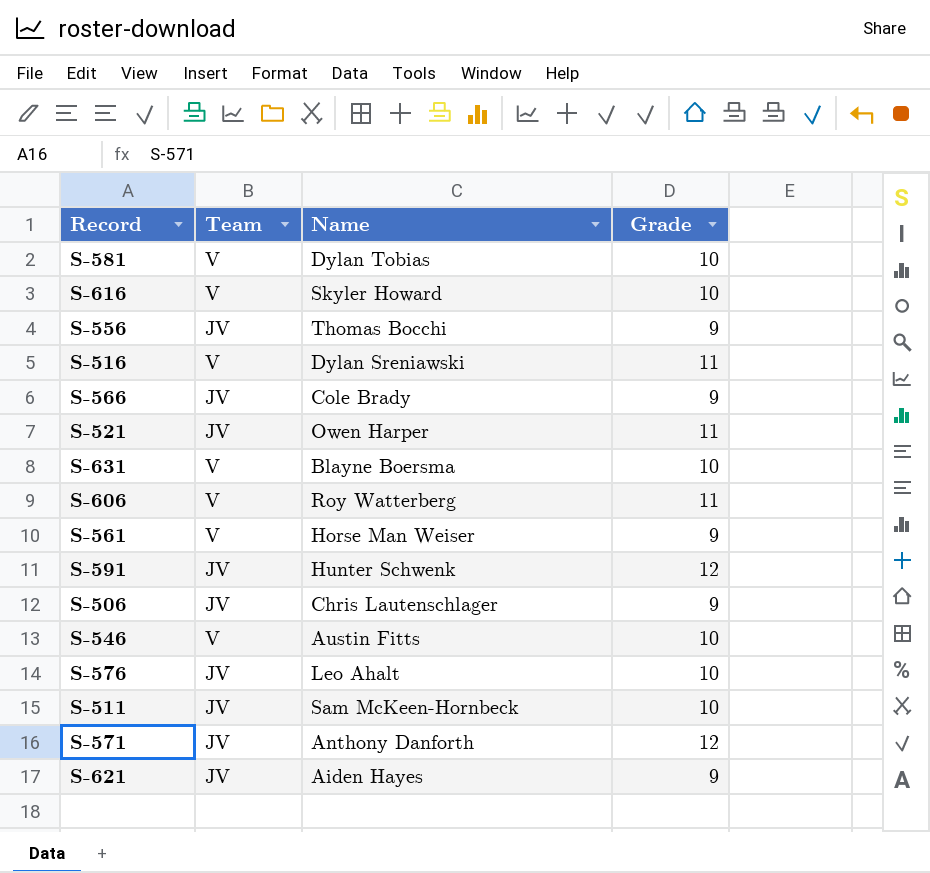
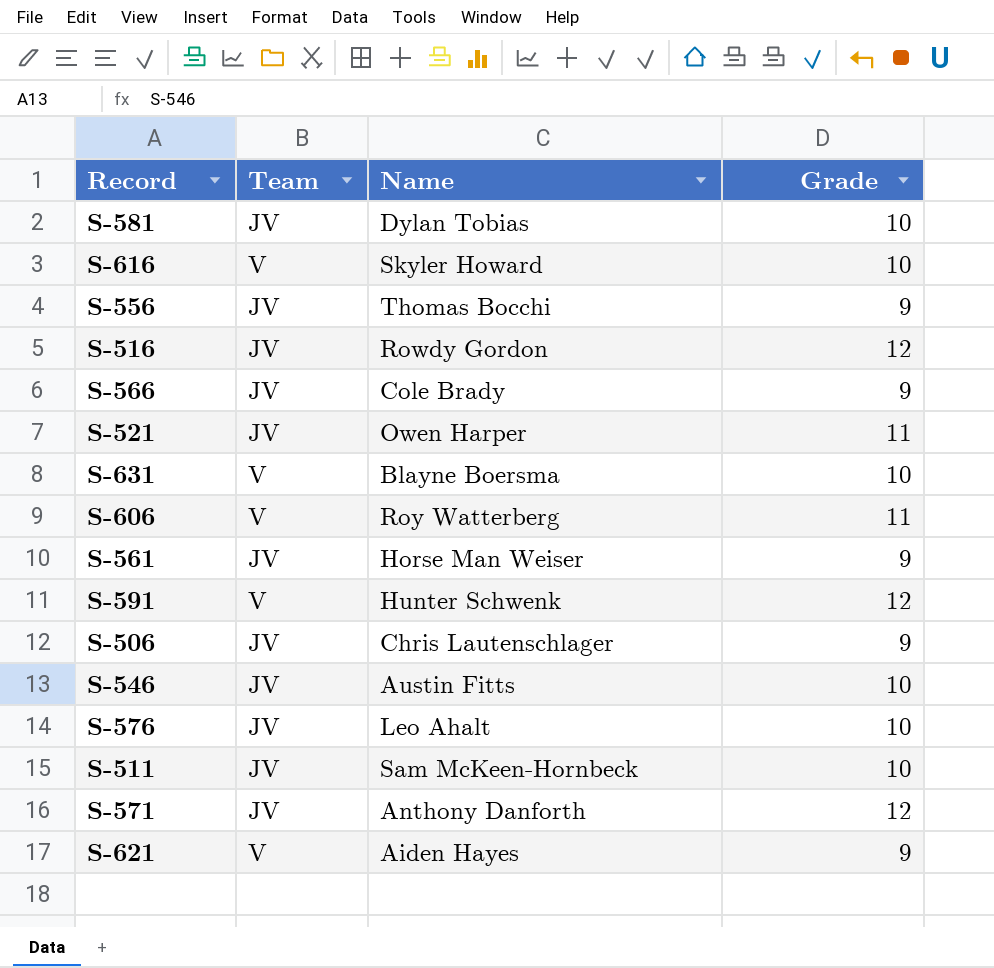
S-581 | Team: V -> JV
S-516 | Team: V -> JV
S-516 | Name: Dylan Sreniawski -> Rowdy Gordon
S-516 | Grade: 11 -> 12
S-561 | Team: V -> JV
S-591 | Team: JV -> V
S-546 | Team: V -> JV
S-621 | Team: JV -> V

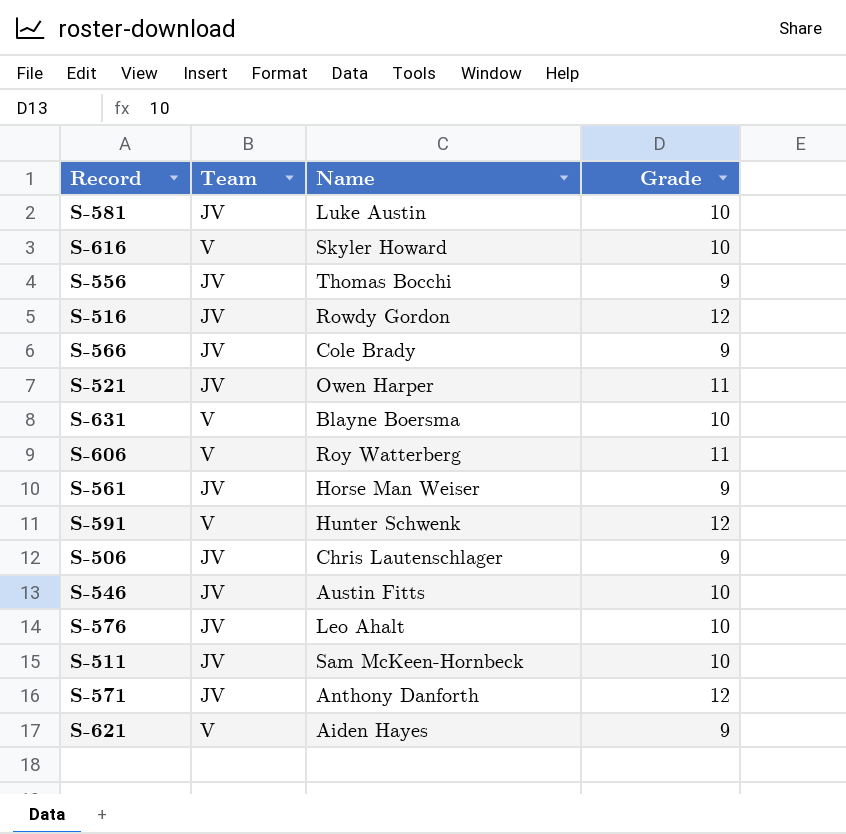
S-581 | Name: Dylan Tobias -> Luke Austin

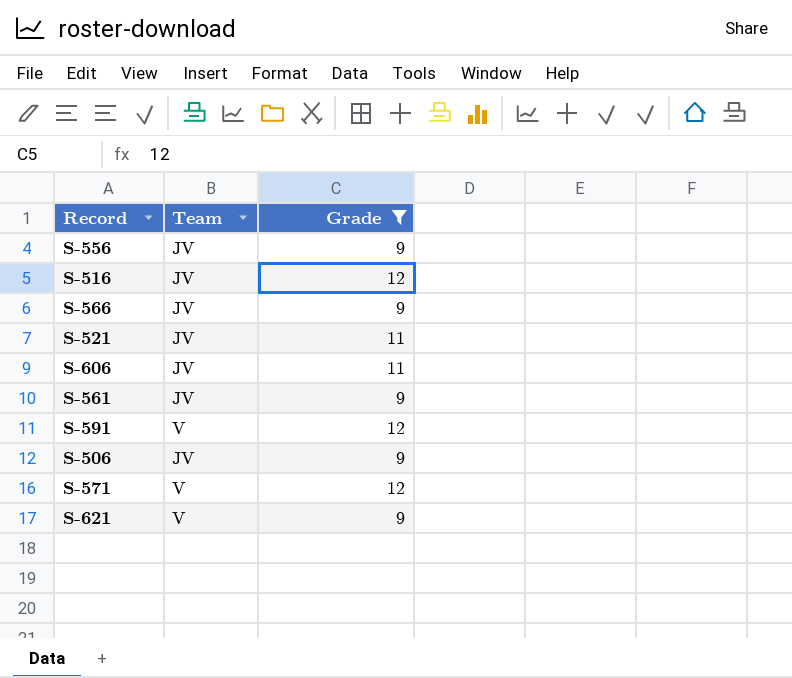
filter: none -> Grade != 10
column Name | position: 3 -> none
S-606 | Team: V -> JV
S-571 | Team: JV -> V

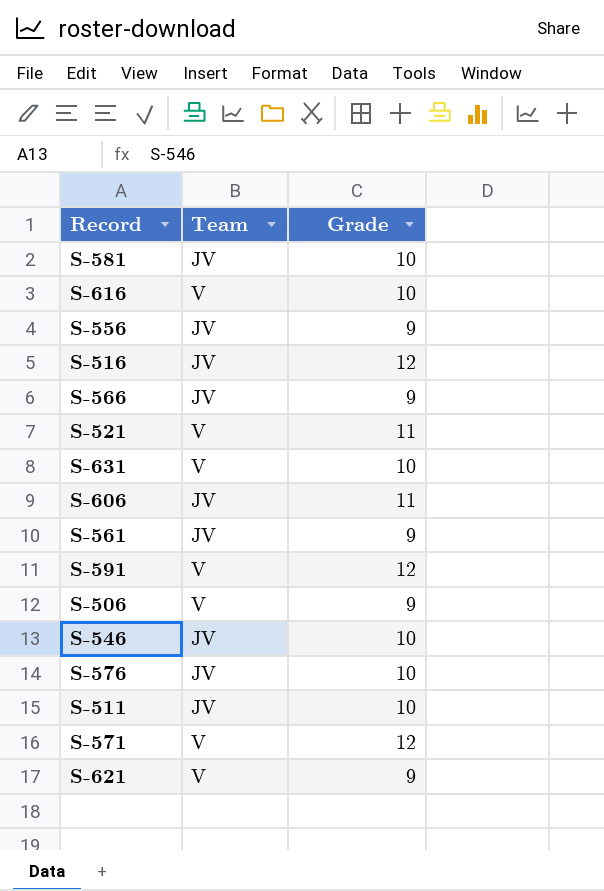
filter: Grade != 10 -> none
S-521 | Team: JV -> V
S-506 | Team: JV -> V

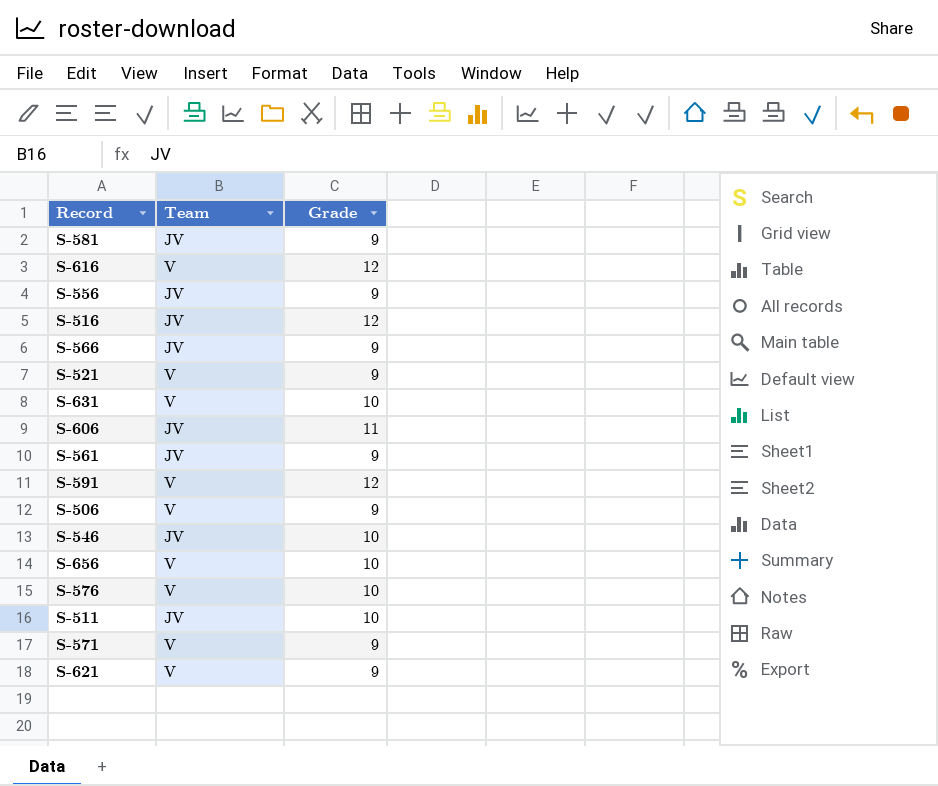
S-581 | Grade: 10 -> 9
S-616 | Grade: 10 -> 12
S-521 | Grade: 11 -> 9
row S-656: none -> V | 10
S-576 | Team: JV -> V
S-571 | Grade: 12 -> 9

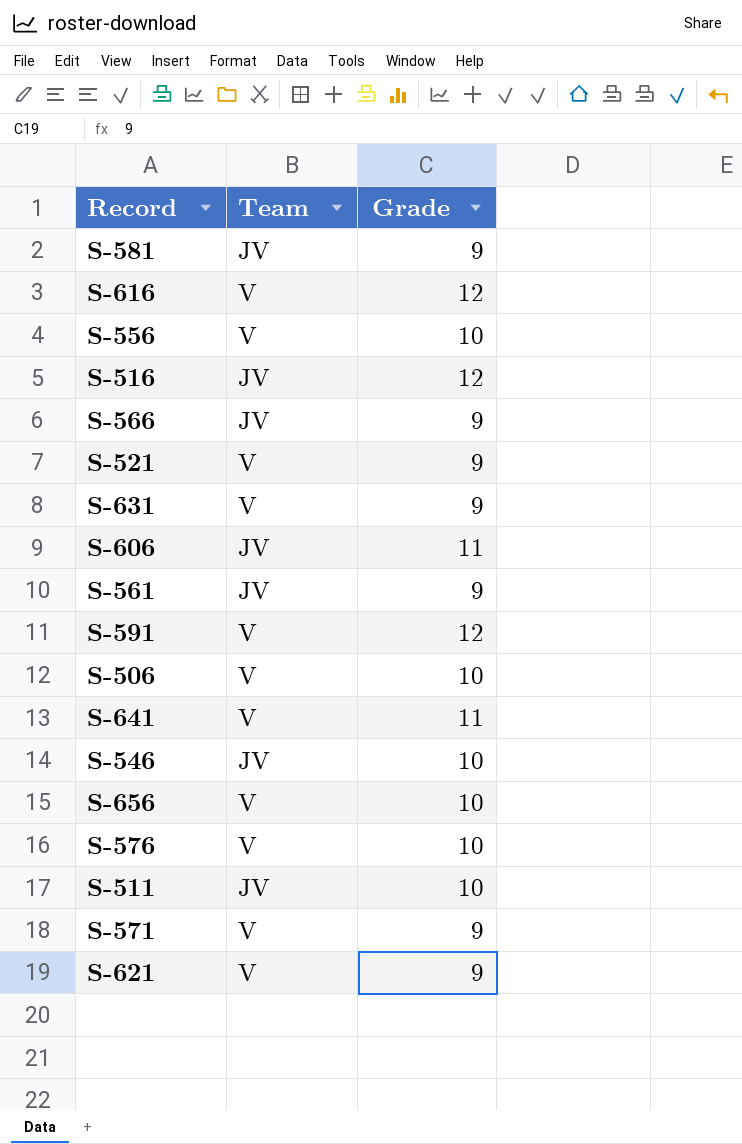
S-556 | Team: JV -> V
S-556 | Grade: 9 -> 10
S-631 | Grade: 10 -> 9
S-506 | Grade: 9 -> 10
row S-641: none -> V | 11

